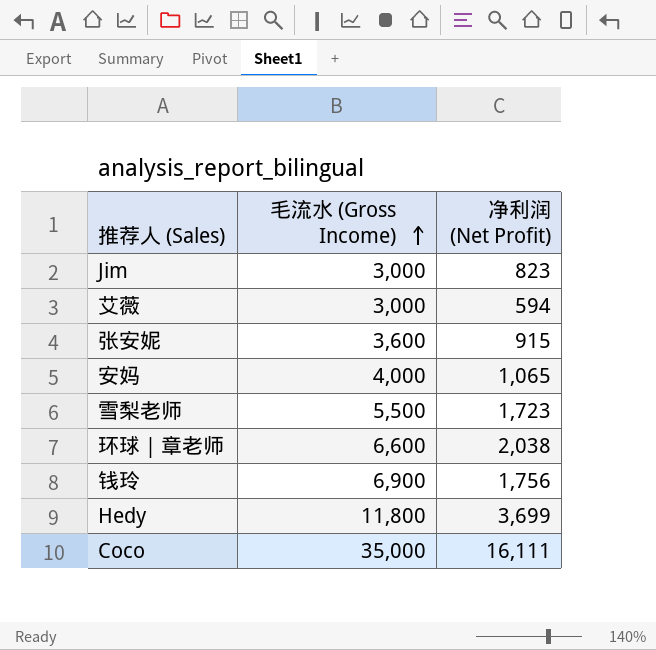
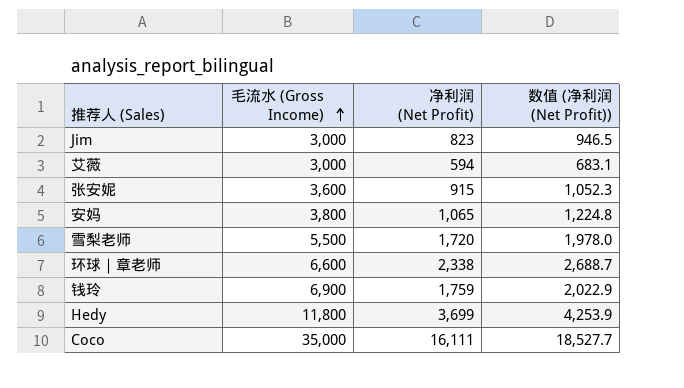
column 数值 (净利润 (Net Profit)) | formula: none -> [净利润 (Net Profit)] * 1.15
安妈 | 毛流水 (Gross Income): 4,000 -> 3,800
雪梨老师 | 净利润 (Net Profit): 1,723 -> 1,720
环球｜章老师 | 净利润 (Net Profit): 2,038 -> 2,338
钱玲 | 净利润 (Net Profit): 1,756 -> 1,759

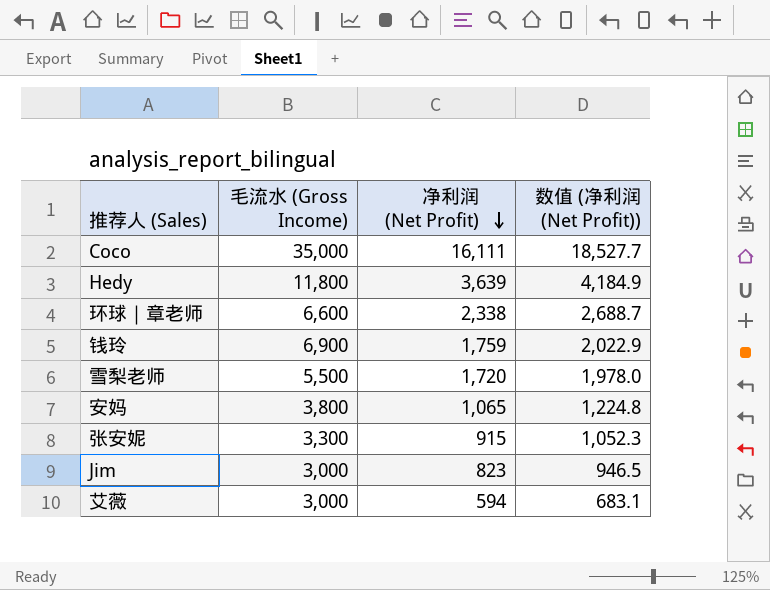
row order: 毛流水 (Gross Income) ascending -> 净利润 (Net Profit) descending
Hedy | 净利润 (Net Profit): 3,699 -> 3,639
Hedy | 数值 (净利润 (Net Profit)): 4,253.9 -> 4,184.9
张安妮 | 毛流水 (Gross Income): 3,600 -> 3,300

